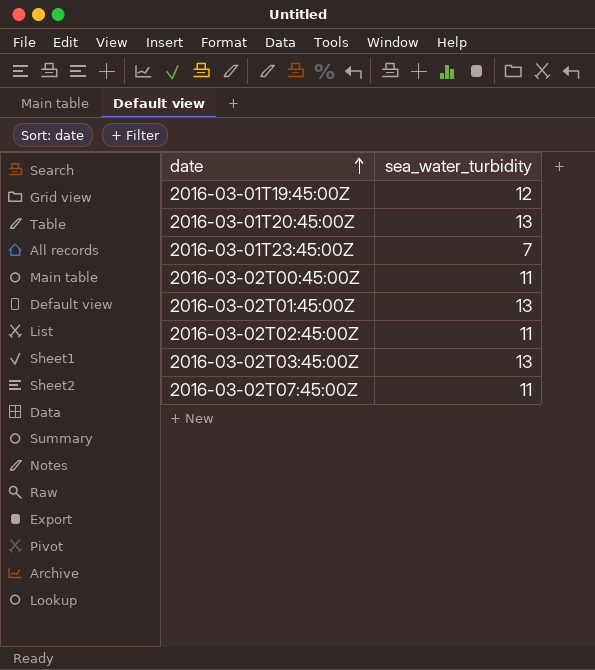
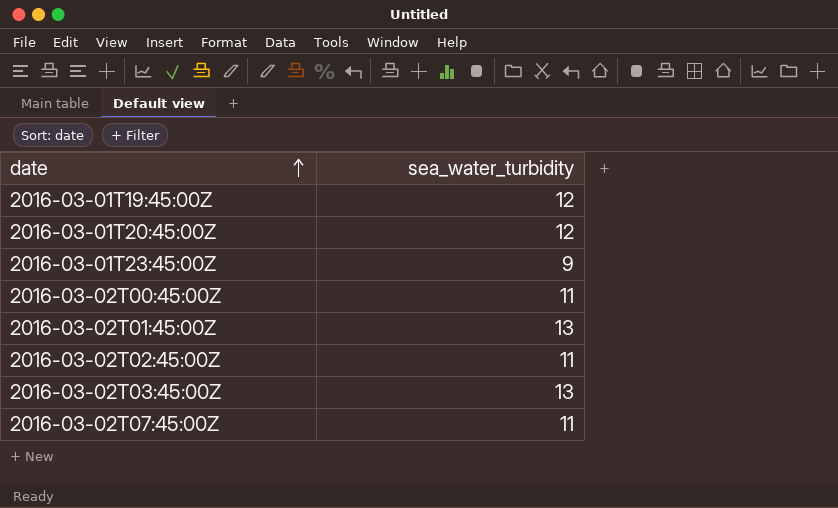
2016-03-01T20:45:00Z | sea_water_turbidity: 13 -> 12
2016-03-01T23:45:00Z | sea_water_turbidity: 7 -> 9

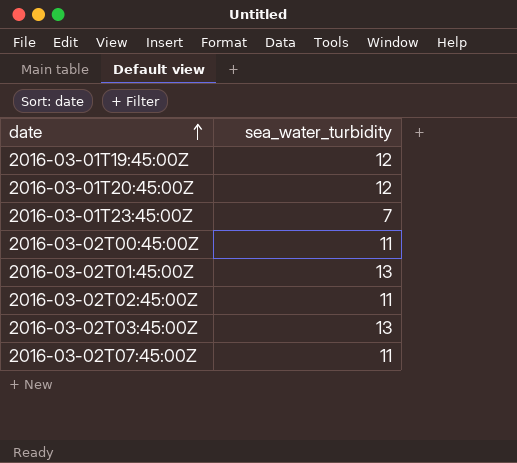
2016-03-01T23:45:00Z | sea_water_turbidity: 9 -> 7

